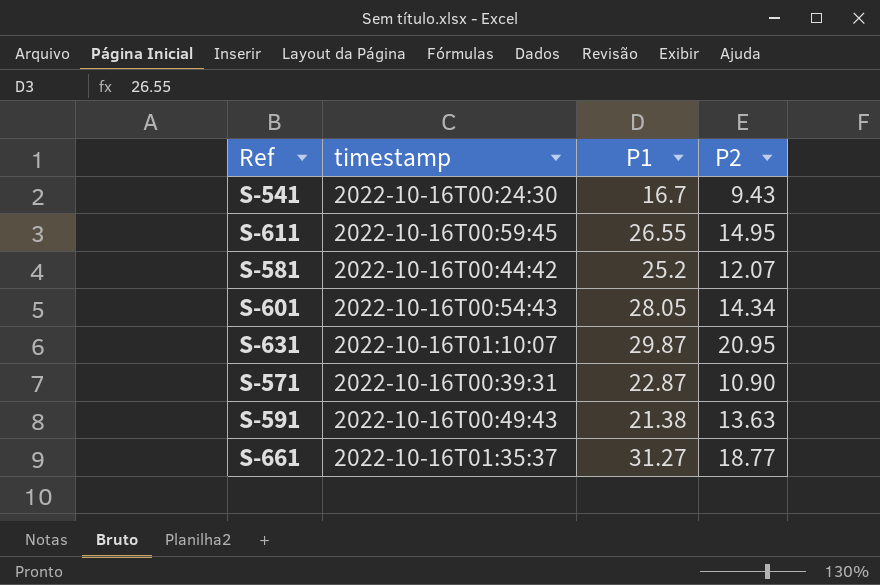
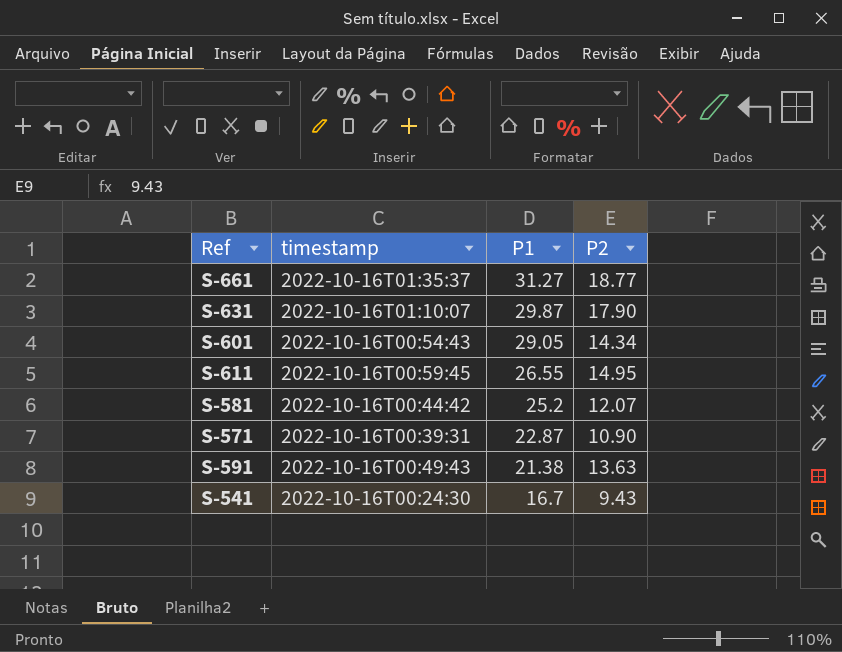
row order: none -> P1 descending
S-631 | P2: 20.95 -> 17.90
S-601 | P1: 28.05 -> 29.05

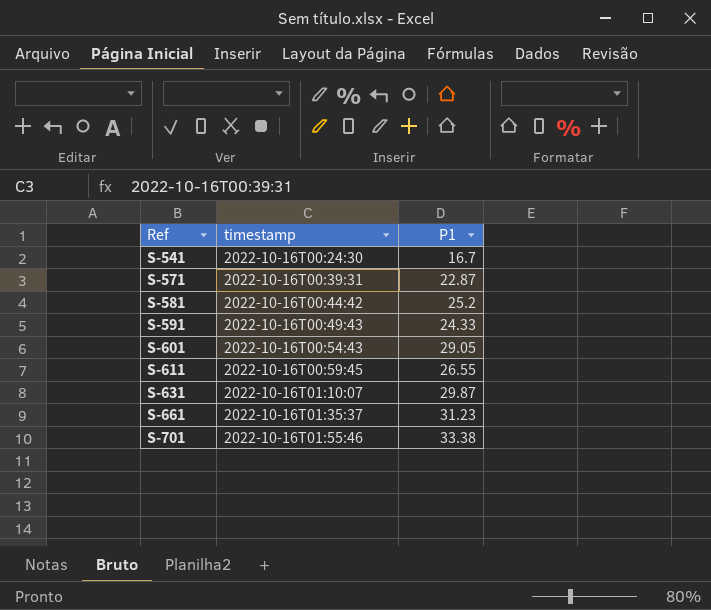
row order: P1 descending -> Ref ascending
column P2 | position: 4 -> none
S-591 | P1: 21.38 -> 24.33
S-661 | P1: 31.27 -> 31.23
row S-701: none -> 2022-10-16T01:55:46 | 33.38

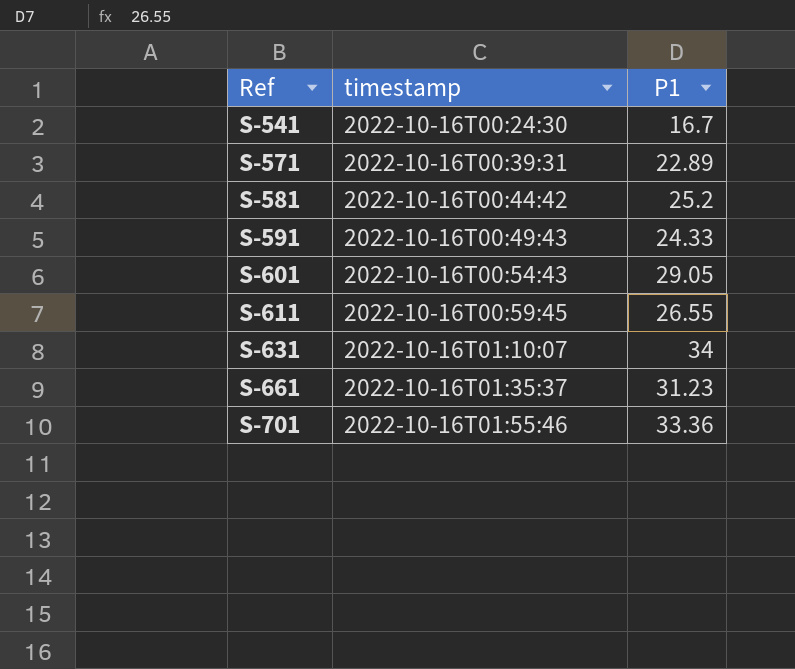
S-571 | P1: 22.87 -> 22.89
S-631 | P1: 29.87 -> 34
S-701 | P1: 33.38 -> 33.36

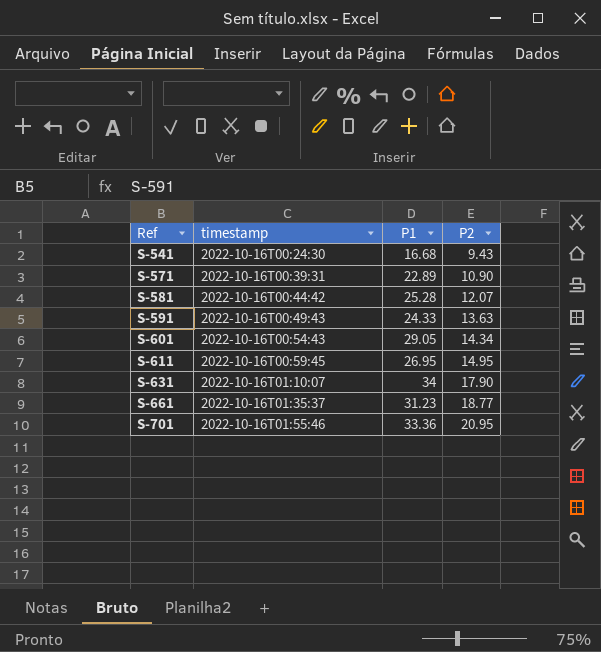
column P2 | position: none -> 4
S-541 | P1: 16.7 -> 16.68
S-581 | P1: 25.2 -> 25.28
S-611 | P1: 26.55 -> 26.95

